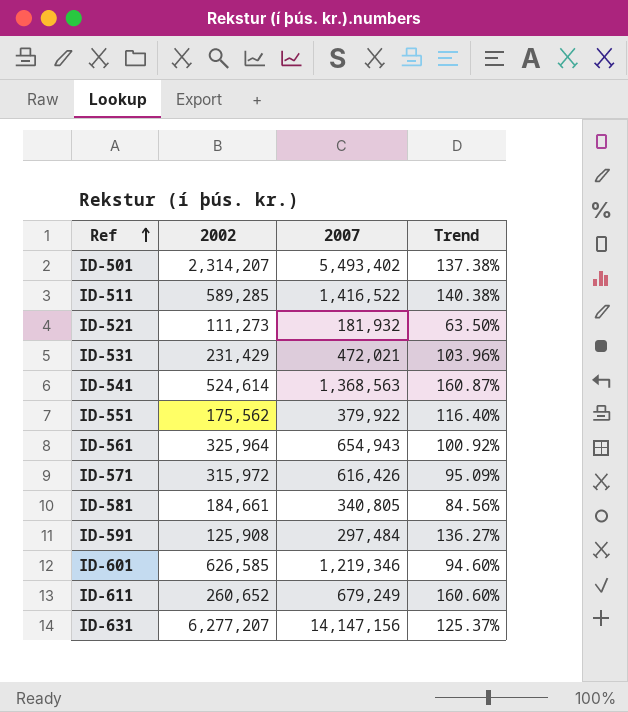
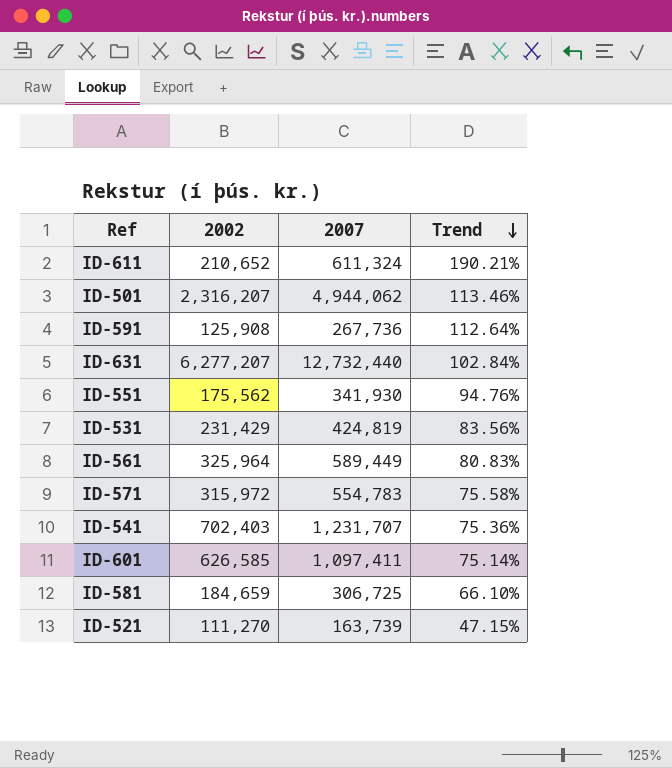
row order: Ref ascending -> Trend descending
row ID-511: 589,285 | 1,416,522 | 140.38% -> none
ID-611 | 2002: 260,652 -> 210,652
ID-611 | 2007: 679,249 -> 611,324
ID-611 | Trend: 160.60% -> 190.21%
ID-501 | 2002: 2,314,207 -> 2,316,207
ID-501 | 2007: 5,493,402 -> 4,944,062
ID-501 | Trend: 137.38% -> 113.46%
ID-591 | 2007: 297,484 -> 267,736
ID-591 | Trend: 136.27% -> 112.64%
ID-631 | 2007: 14,147,156 -> 12,732,440
ID-631 | Trend: 125.37% -> 102.84%
ID-551 | 2007: 379,922 -> 341,930
ID-551 | Trend: 116.40% -> 94.76%
ID-531 | 2007: 472,021 -> 424,819
ID-531 | Trend: 103.96% -> 83.56%
ID-561 | 2007: 654,943 -> 589,449
ID-561 | Trend: 100.92% -> 80.83%
ID-571 | 2007: 616,426 -> 554,783
ID-571 | Trend: 95.09% -> 75.58%
ID-541 | 2002: 524,614 -> 702,403
ID-541 | 2007: 1,368,563 -> 1,231,707
ID-541 | Trend: 160.87% -> 75.36%
ID-601 | 2007: 1,219,346 -> 1,097,411
ID-601 | Trend: 94.60% -> 75.14%
ID-581 | 2002: 184,661 -> 184,659
ID-581 | 2007: 340,805 -> 306,725
ID-581 | Trend: 84.56% -> 66.10%
ID-521 | 2002: 111,273 -> 111,270
ID-521 | 2007: 181,932 -> 163,739
ID-521 | Trend: 63.50% -> 47.15%

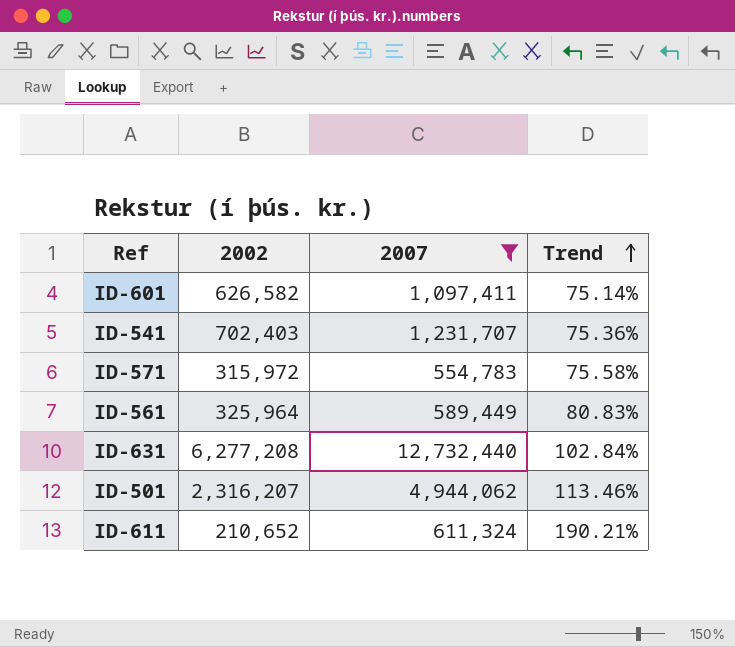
filter: none -> 2007 >= 554,783
row order: Trend descending -> Trend ascending
ID-601 | 2002: 626,585 -> 626,582
ID-631 | 2002: 6,277,207 -> 6,277,208

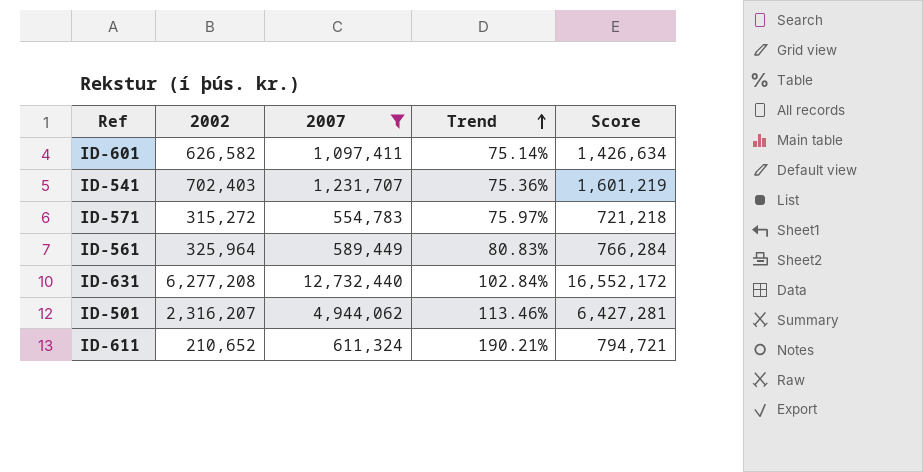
column Score | formula: none -> [2007] * 1.3
ID-571 | 2002: 315,972 -> 315,272
ID-571 | Trend: 75.58% -> 75.97%

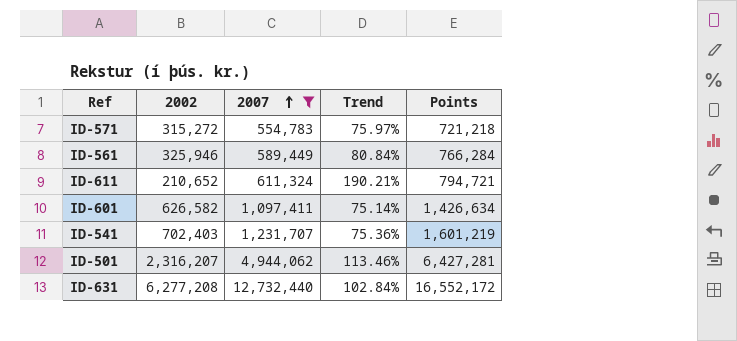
row order: Trend ascending -> 2007 ascending
column name: Score -> Points
ID-561 | 2002: 325,964 -> 325,946
ID-561 | Trend: 80.83% -> 80.84%

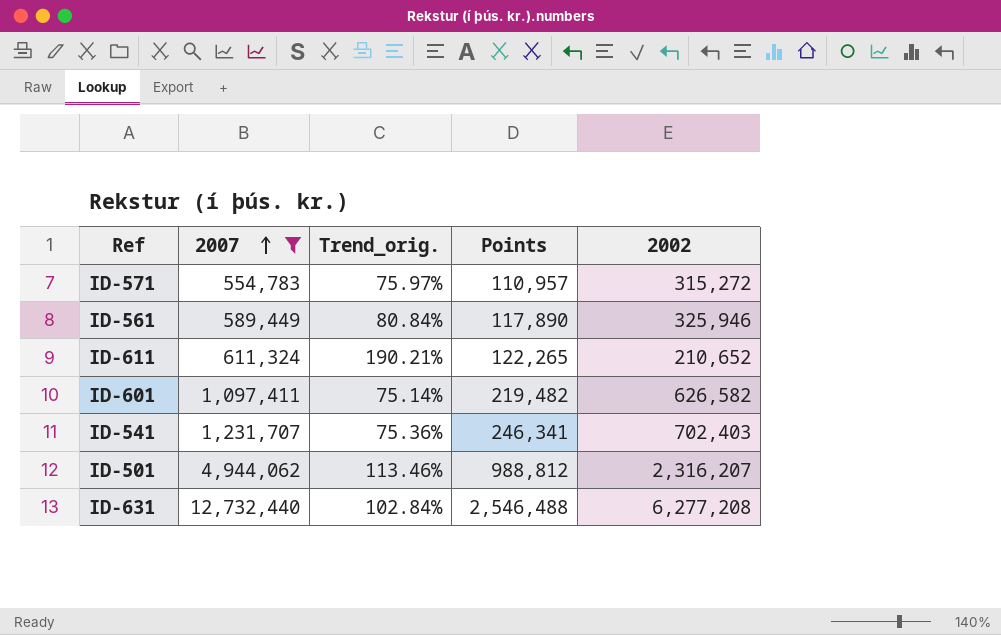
column name: Trend -> Trend_orig.
column Points | formula: [2007] * 1.3 -> [2007] * 0.2
column 2002 | position: 2 -> 5

